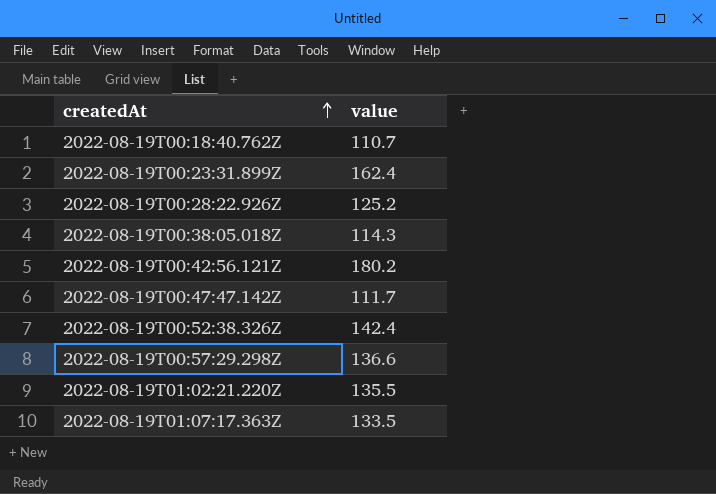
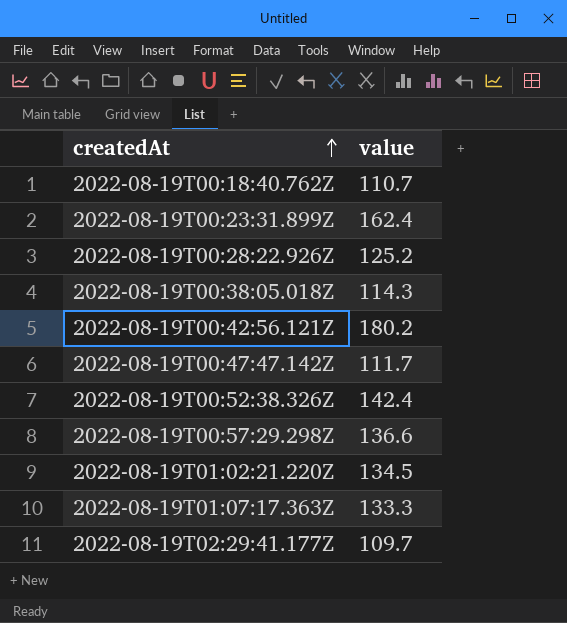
2022-08-19T01:02:21.220Z | value: 135.5 -> 134.5
2022-08-19T01:07:17.363Z | value: 133.5 -> 133.3
row 2022-08-19T02:29:41.177Z: none -> 109.7

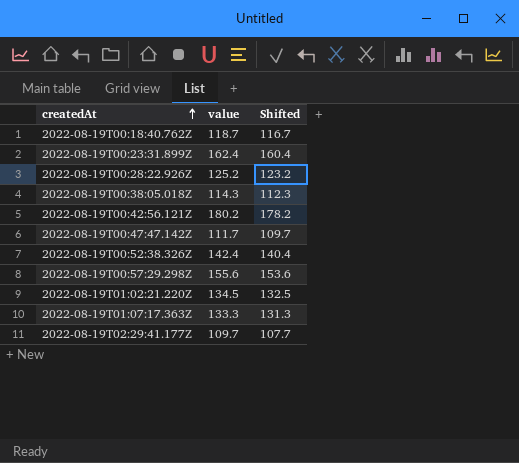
column Shifted | formula: none -> [value] - 2
2022-08-19T00:18:40.762Z | value: 110.7 -> 118.7
2022-08-19T00:57:29.298Z | value: 136.6 -> 155.6

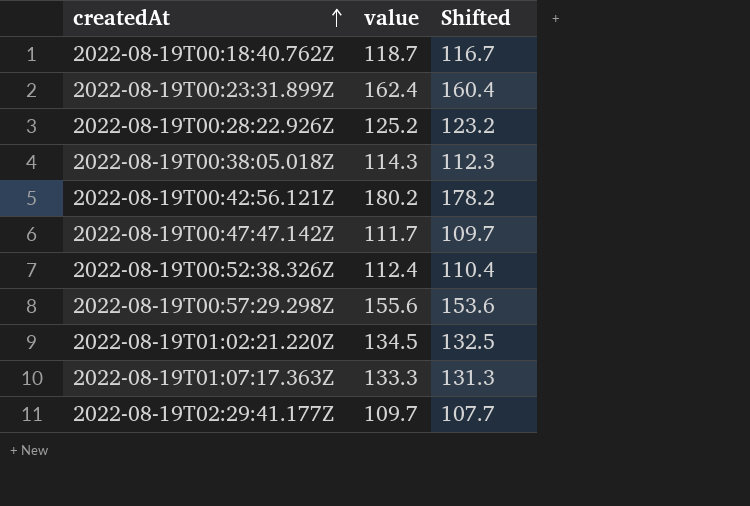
2022-08-19T00:52:38.326Z | value: 142.4 -> 112.4
2022-08-19T00:52:38.326Z | Shifted: 140.4 -> 110.4

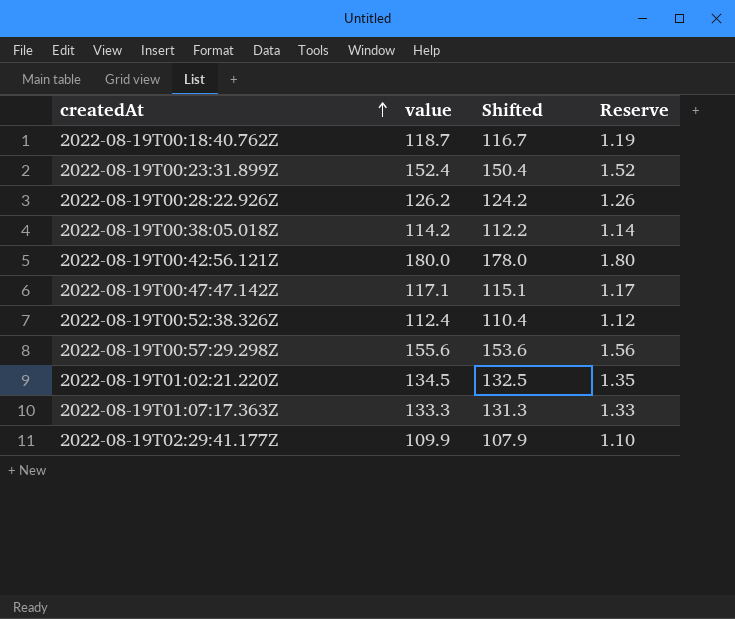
column Reserve | formula: none -> [value] * 0.01
2022-08-19T00:23:31.899Z | value: 162.4 -> 152.4
2022-08-19T00:23:31.899Z | Shifted: 160.4 -> 150.4
2022-08-19T00:28:22.926Z | value: 125.2 -> 126.2
2022-08-19T00:28:22.926Z | Shifted: 123.2 -> 124.2
2022-08-19T00:38:05.018Z | value: 114.3 -> 114.2
2022-08-19T00:38:05.018Z | Shifted: 112.3 -> 112.2
2022-08-19T00:42:56.121Z | value: 180.2 -> 180.0
2022-08-19T00:42:56.121Z | Shifted: 178.2 -> 178.0
2022-08-19T00:47:47.142Z | value: 111.7 -> 117.1
2022-08-19T00:47:47.142Z | Shifted: 109.7 -> 115.1
2022-08-19T02:29:41.177Z | value: 109.7 -> 109.9
2022-08-19T02:29:41.177Z | Shifted: 107.7 -> 107.9

